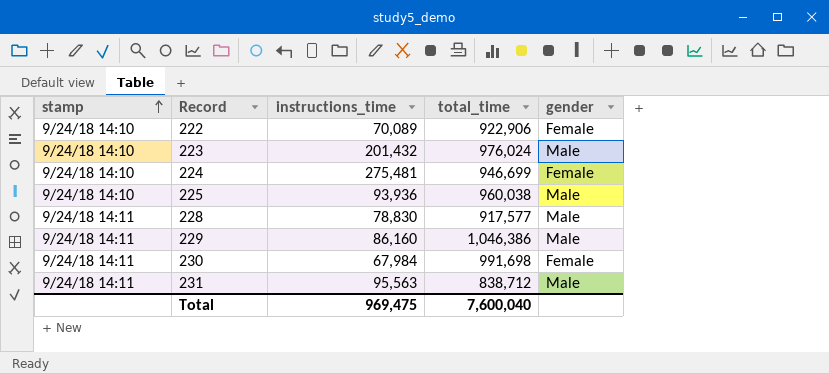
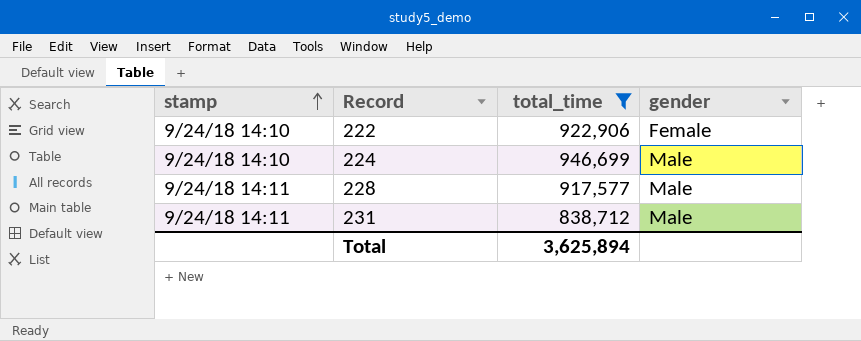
filter: none -> total_time <= 946,699
column instructions_time | position: 3 -> none
224 | gender: Female -> Male
Total | total_time: 7,600,040 -> 3,625,894

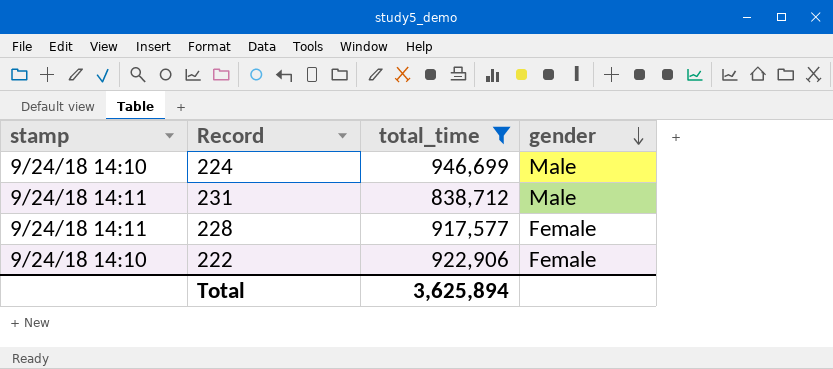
row order: stamp ascending -> gender descending
228 | gender: Male -> Female

